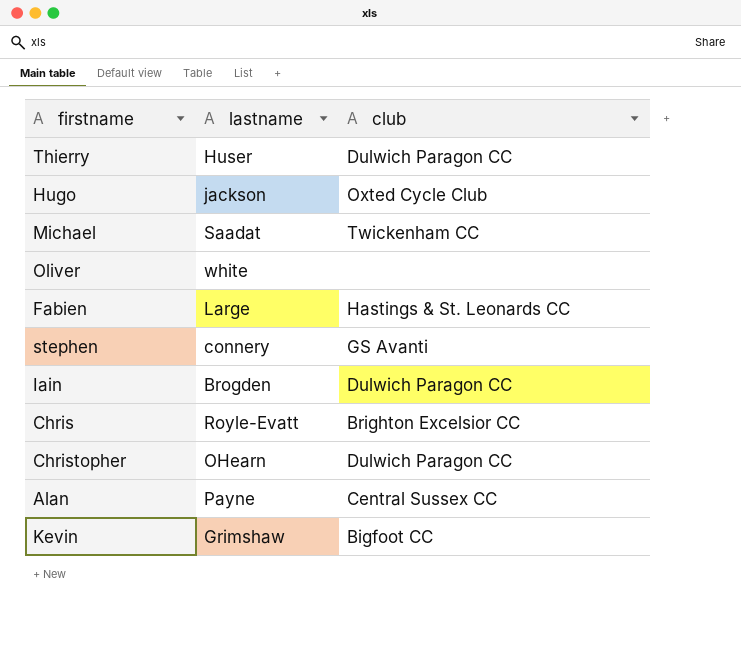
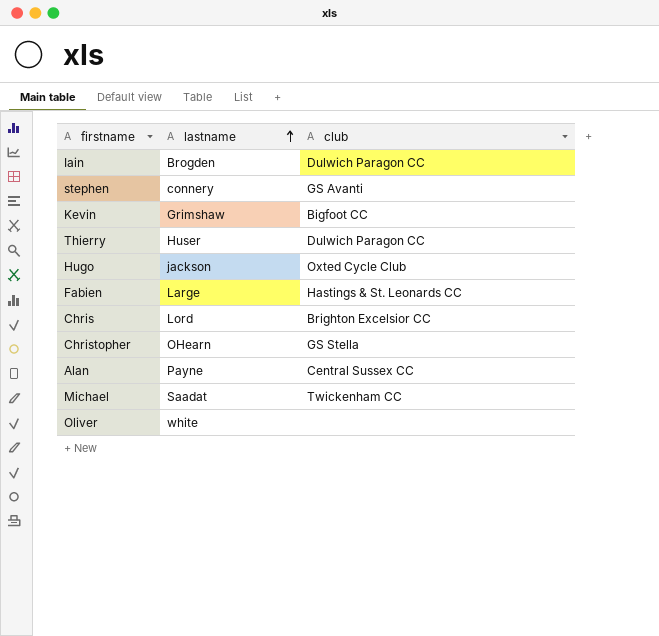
row order: none -> lastname ascending
Chris | lastname: Royle-Evatt -> Lord
Christopher | club: Dulwich Paragon CC -> GS Stella

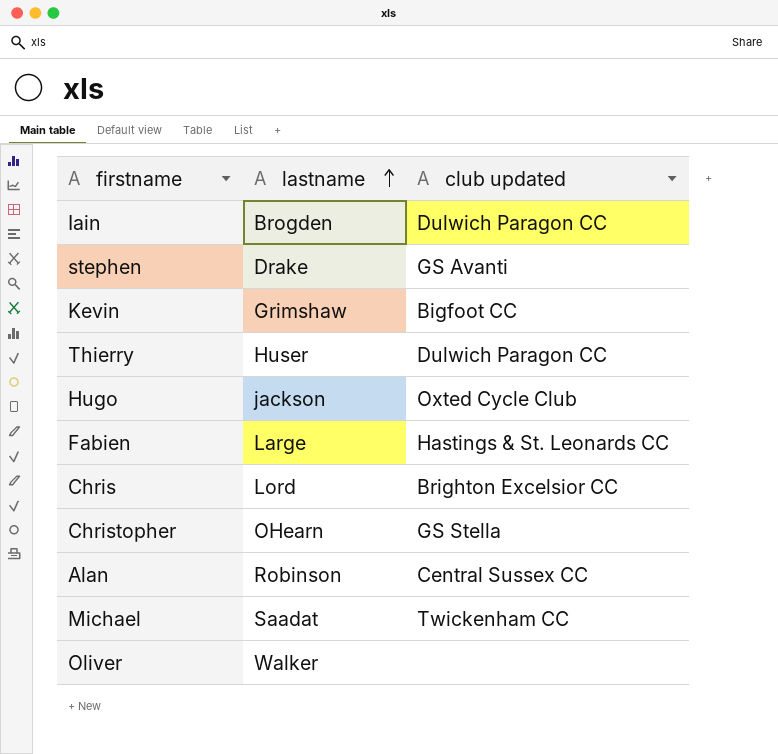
column name: club -> club updated
stephen | lastname: connery -> Drake
Alan | lastname: Payne -> Robinson
Oliver | lastname: white -> Walker

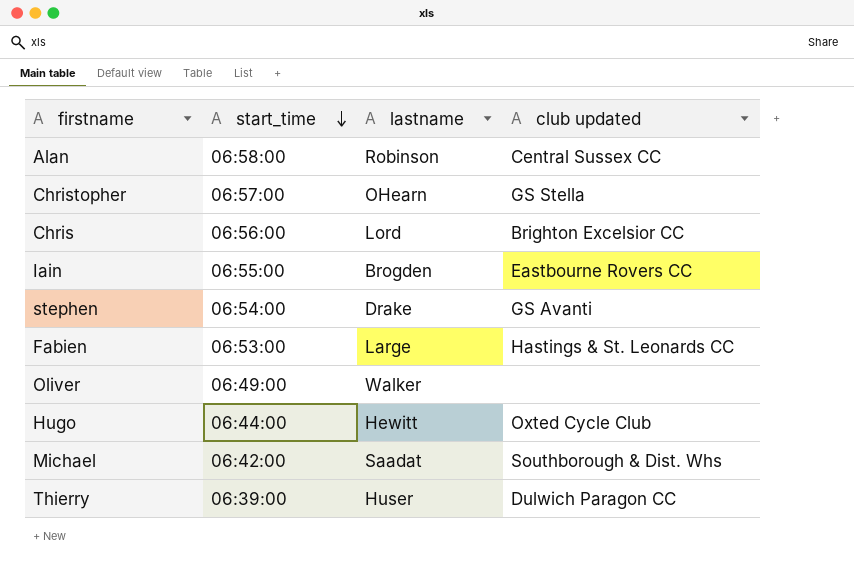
row order: lastname ascending -> start_time descending
column start_time | position: none -> 2
row Kevin: Grimshaw | Bigfoot CC -> none
Iain | club updated: Dulwich Paragon CC -> Eastbourne Rovers CC
Hugo | lastname: jackson -> Hewitt
Michael | club updated: Twickenham CC -> Southborough & Dist. Whs

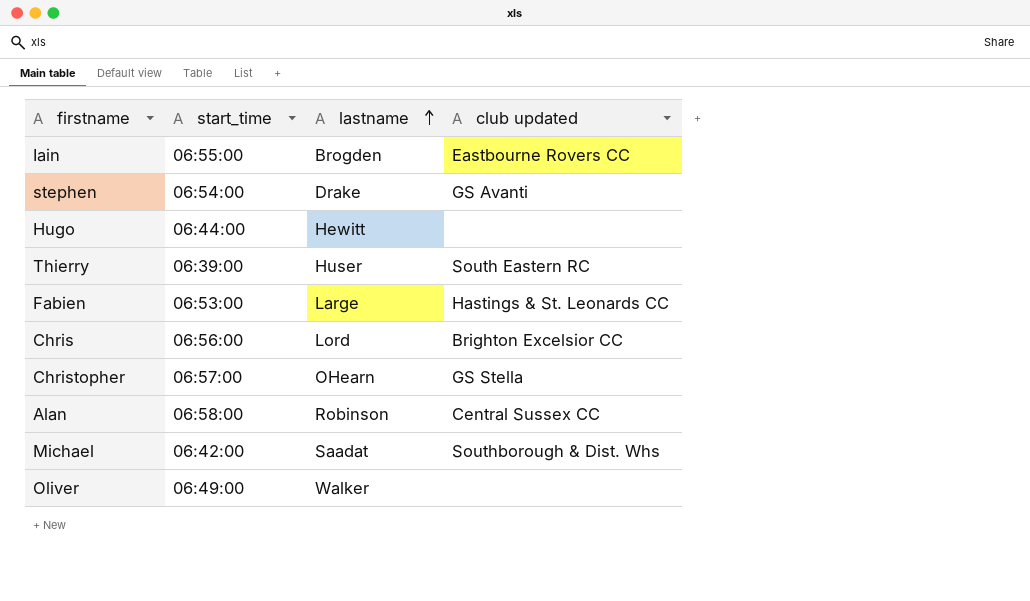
row order: start_time descending -> lastname ascending
Hugo | club updated: Oxted Cycle Club -> none
Thierry | club updated: Dulwich Paragon CC -> South Eastern RC

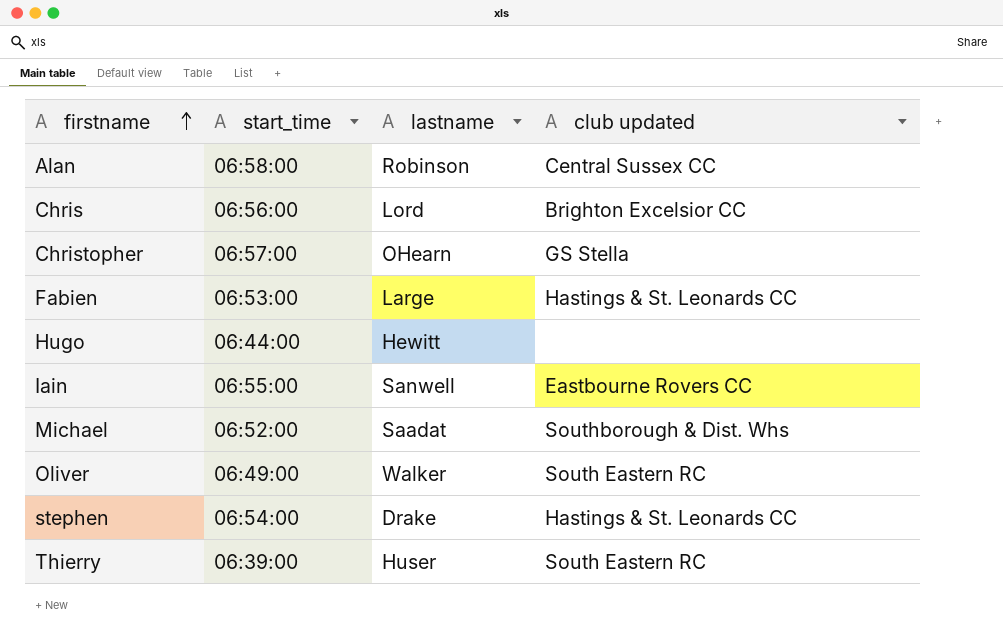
row order: lastname ascending -> firstname ascending
Iain | lastname: Brogden -> Sanwell
Michael | start_time: 06:42:00 -> 06:52:00
Oliver | club updated: none -> South Eastern RC
stephen | club updated: GS Avanti -> Hastings & St. Leonards CC

